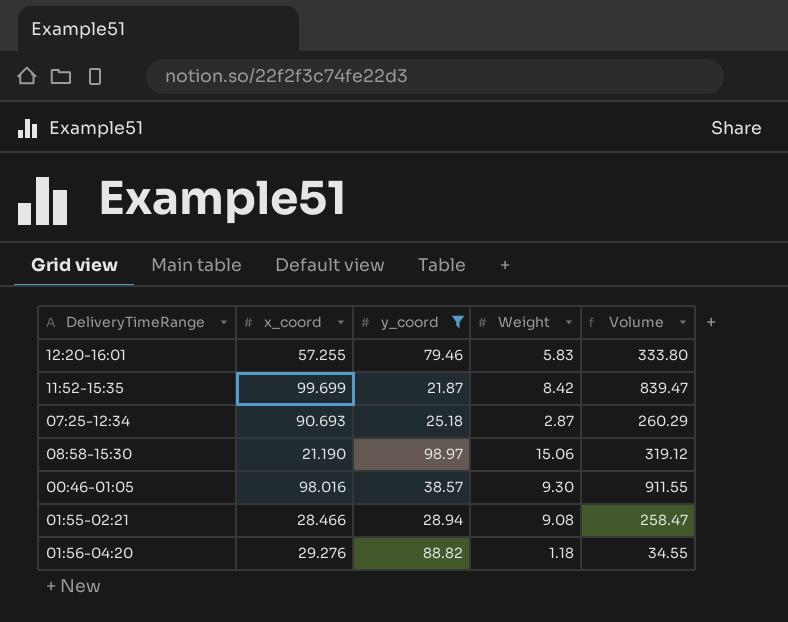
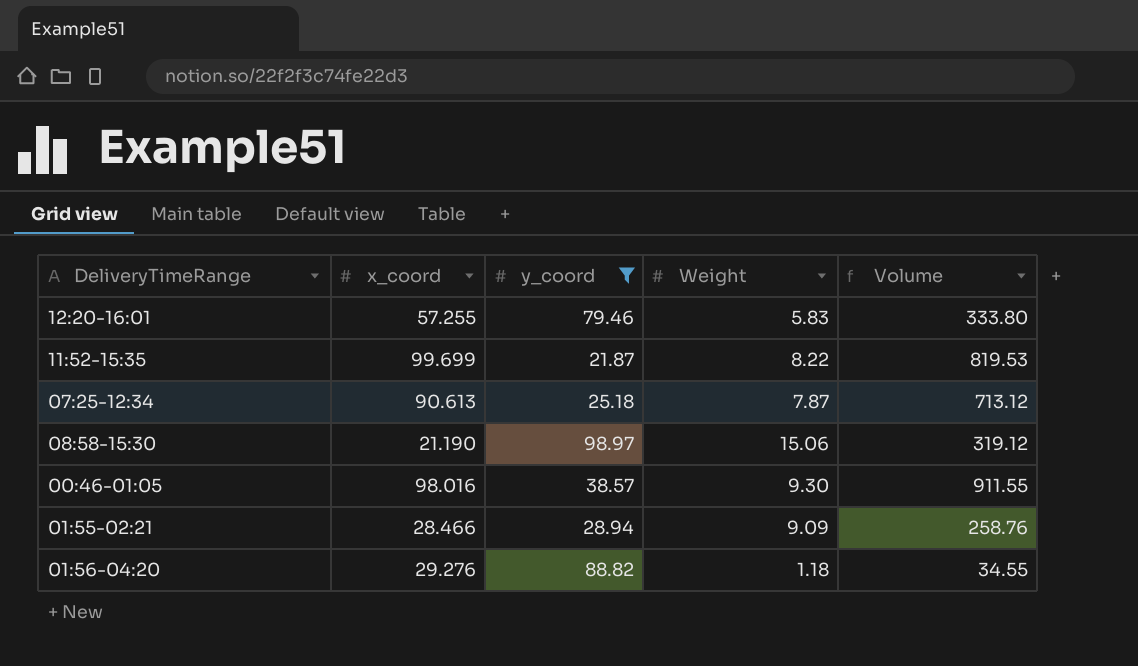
11:52-15:35 | Weight: 8.42 -> 8.22
11:52-15:35 | Volume: 839.47 -> 819.53
07:25-12:34 | x_coord: 90.693 -> 90.613
07:25-12:34 | Weight: 2.87 -> 7.87
07:25-12:34 | Volume: 260.29 -> 713.12
01:55-02:21 | Weight: 9.08 -> 9.09
01:55-02:21 | Volume: 258.47 -> 258.76

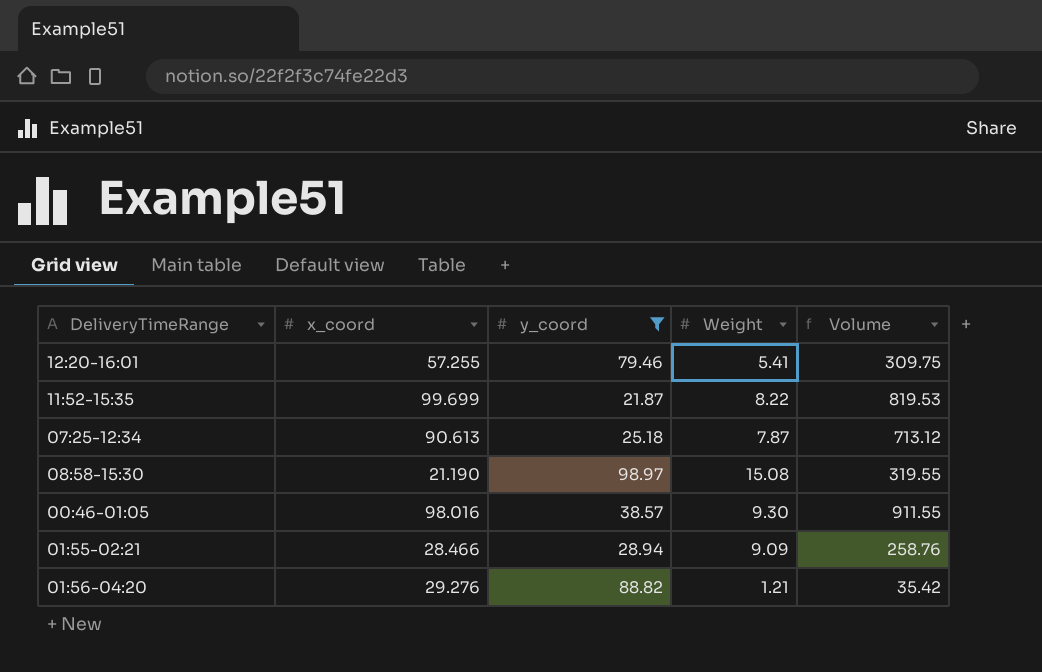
12:20-16:01 | Weight: 5.83 -> 5.41
12:20-16:01 | Volume: 333.80 -> 309.75
08:58-15:30 | Weight: 15.06 -> 15.08
08:58-15:30 | Volume: 319.12 -> 319.55
01:56-04:20 | Weight: 1.18 -> 1.21
01:56-04:20 | Volume: 34.55 -> 35.42

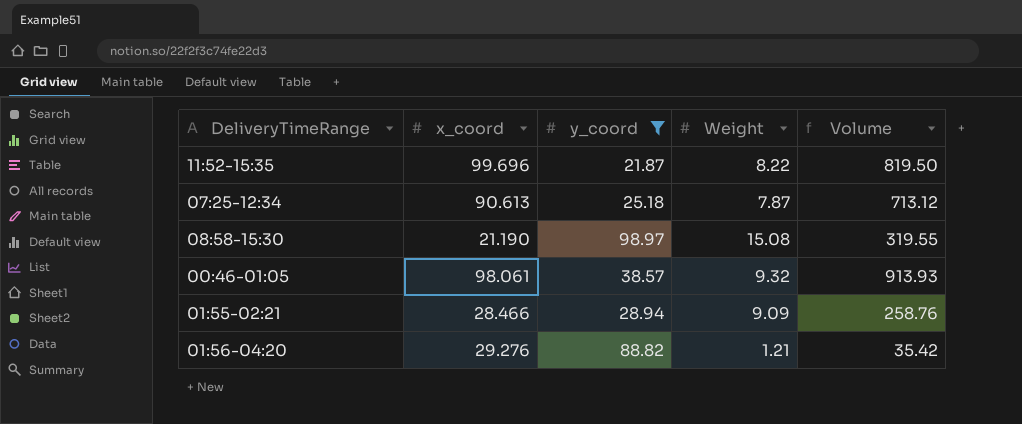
row 12:20-16:01: 57.255 | 79.46 | 5.41 | 309.75 -> none
11:52-15:35 | x_coord: 99.699 -> 99.696
11:52-15:35 | Volume: 819.53 -> 819.50
00:46-01:05 | x_coord: 98.016 -> 98.061
00:46-01:05 | Weight: 9.30 -> 9.32
00:46-01:05 | Volume: 911.55 -> 913.93

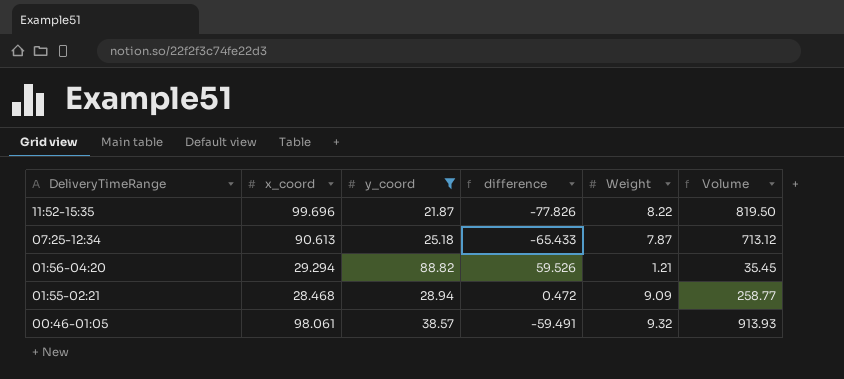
row order: none -> DeliveryTimeRange descending
column difference | formula: none -> [y_coord] - [x_coord]
row 08:58-15:30: 21.190 | 98.97 | 15.08 | 319.55 -> none
01:56-04:20 | x_coord: 29.276 -> 29.294
01:56-04:20 | Volume: 35.42 -> 35.45
01:55-02:21 | x_coord: 28.466 -> 28.468
01:55-02:21 | Volume: 258.76 -> 258.77

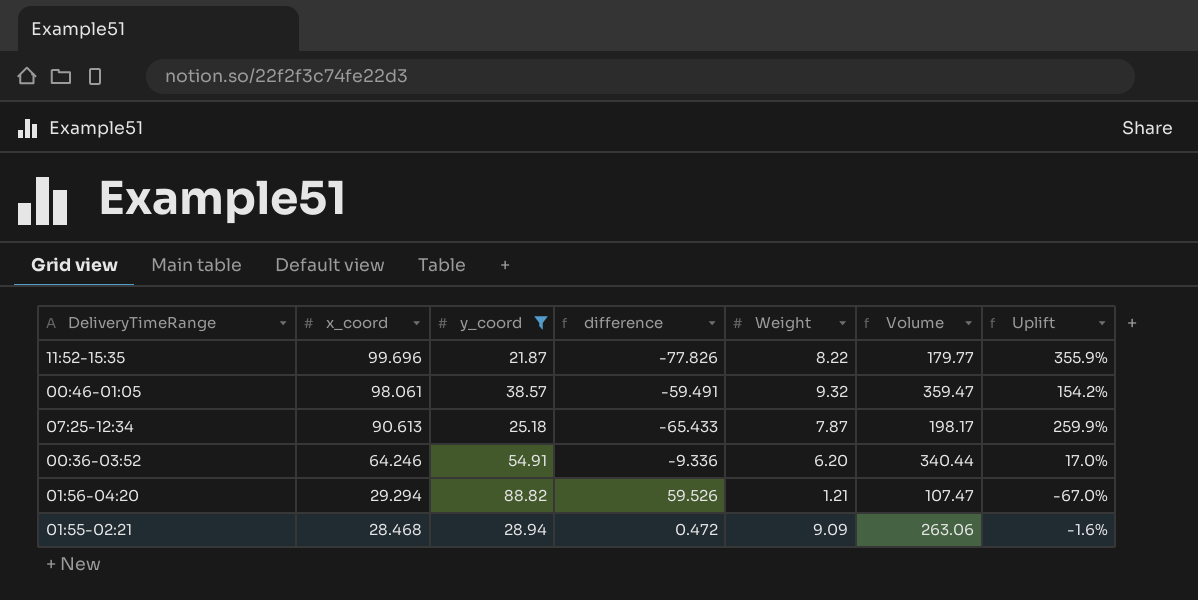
row order: DeliveryTimeRange descending -> x_coord descending
column Volume | formula: [x_coord] * [Weight] -> [y_coord] * [Weight]
column Uplift | formula: none -> ([x_coord] - [y_coord]) / [y_coord]
row 00:36-03:52: none -> 64.246 | 54.91 | -9.336 | 6.20 | 340.44 | 17.0%

